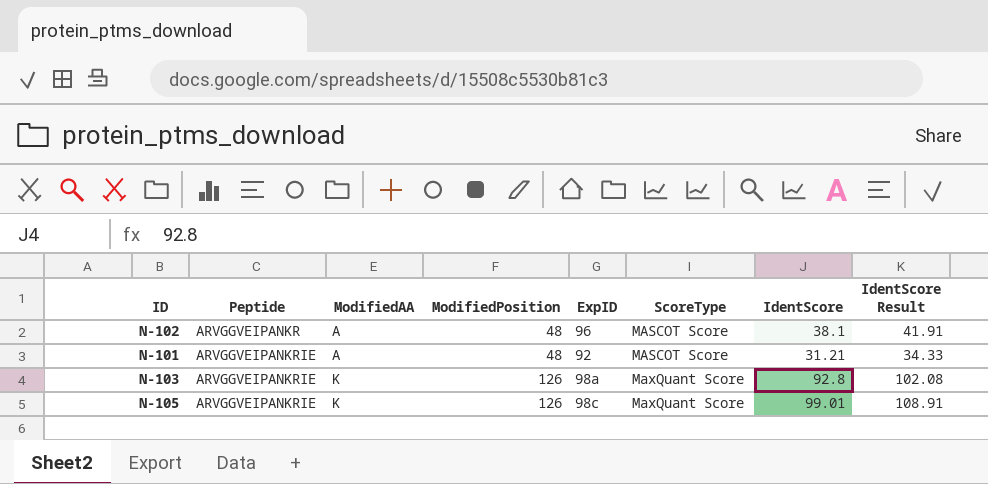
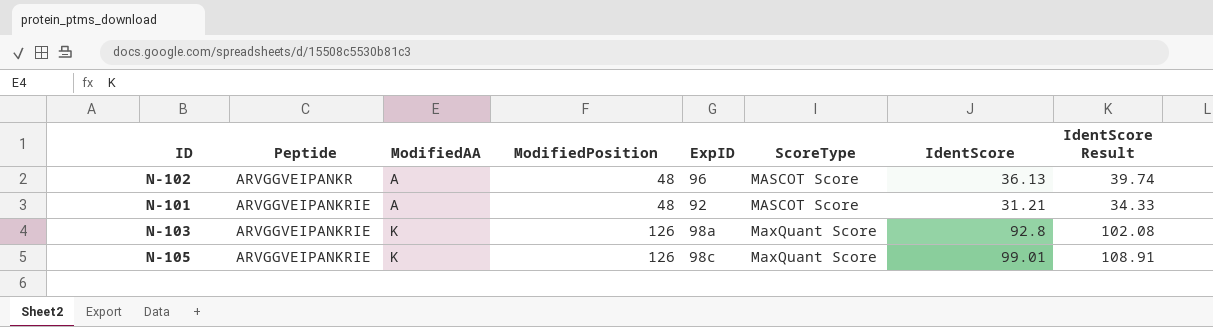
N-102 | IdentScore: 38.1 -> 36.13
N-102 | IdentScore Result: 41.91 -> 39.74

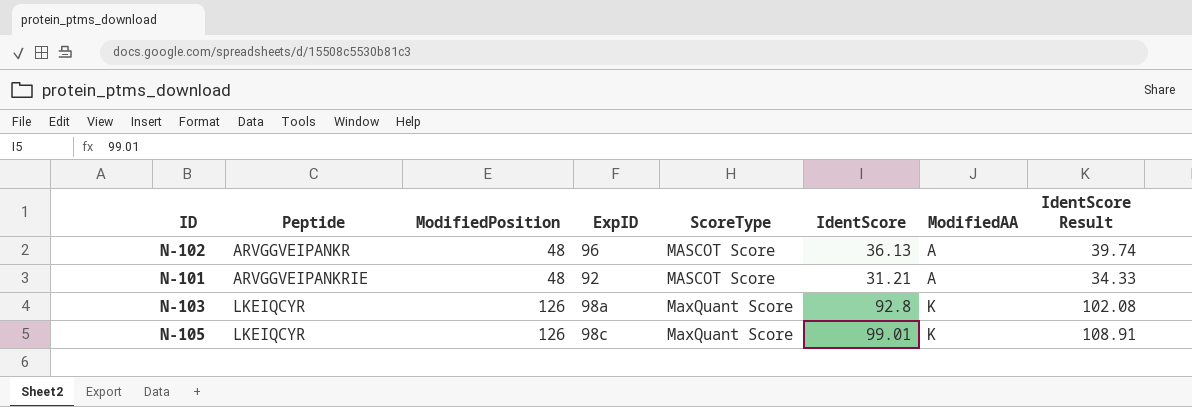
column ModifiedAA | position: 3 -> 7
N-103 | Peptide: ARVGGVEIPANKRIE -> LKEIQCYR
N-105 | Peptide: ARVGGVEIPANKRIE -> LKEIQCYR

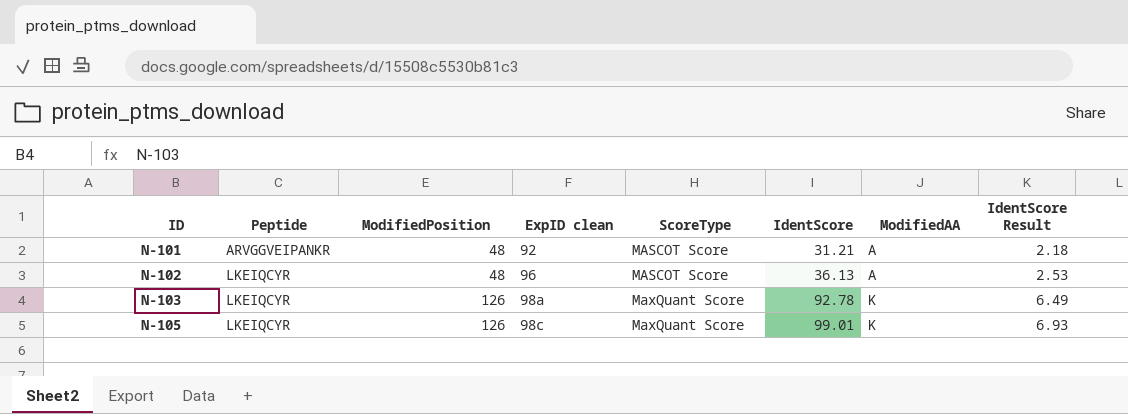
row order: Peptide ascending -> ID ascending
column name: ExpID -> ExpID clean
column IdentScore Result | formula: [IdentScore] * 1.1 -> [IdentScore] * 0.07
N-101 | Peptide: ARVGGVEIPANKRIE -> ARVGGVEIPANKR
N-102 | Peptide: ARVGGVEIPANKR -> LKEIQCYR
N-103 | IdentScore: 92.8 -> 92.78

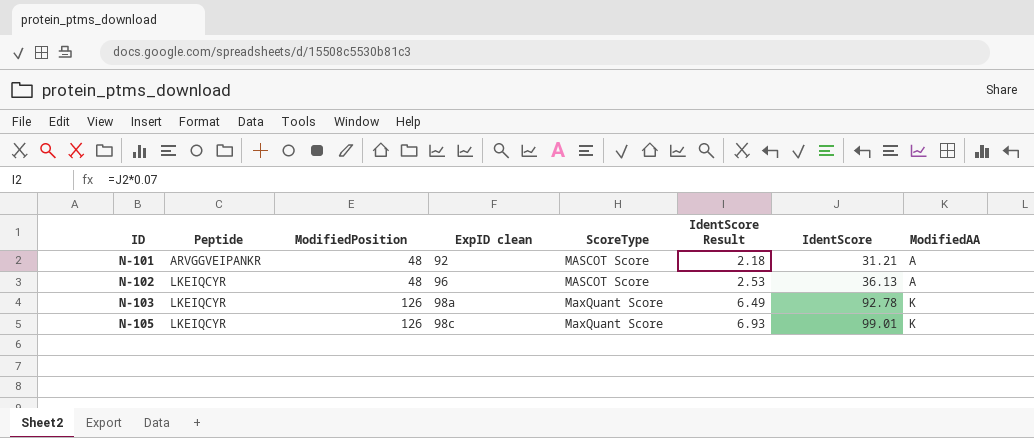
column IdentScore Result | position: 8 -> 6

